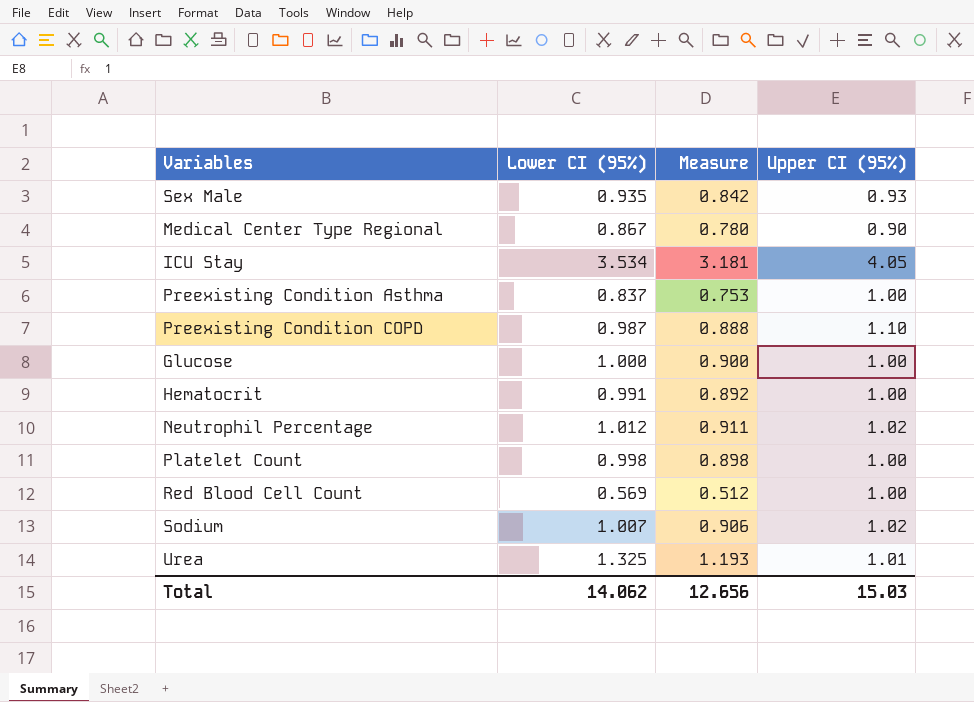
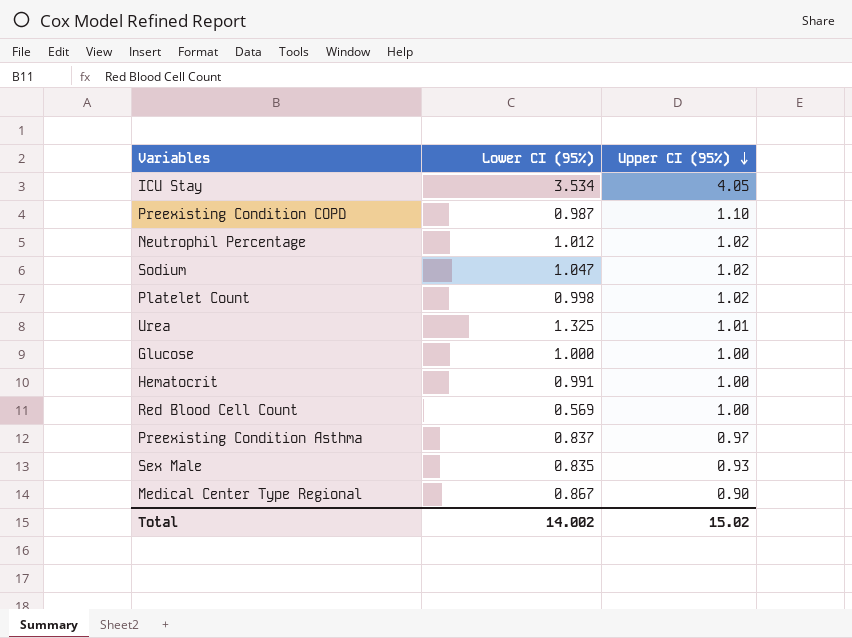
row order: none -> Upper CI (95%) descending
column Measure | formula: [Lower CI (95%)] * 0.9 -> none
Sodium | Lower CI (95%): 1.007 -> 1.047
Platelet Count | Upper CI (95%): 1.00 -> 1.02
Preexisting Condition Asthma | Upper CI (95%): 1.00 -> 0.97
Sex Male | Lower CI (95%): 0.935 -> 0.835
Total | Lower CI (95%): 14.062 -> 14.002
Total | Upper CI (95%): 15.03 -> 15.02

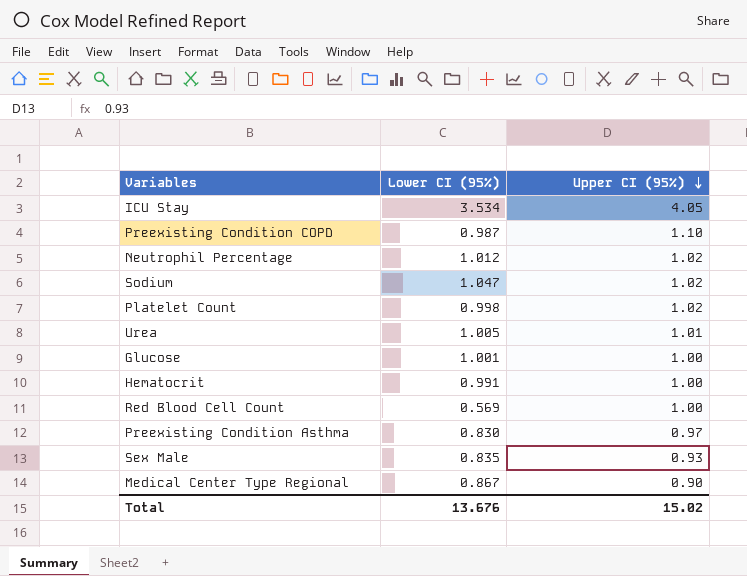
Urea | Lower CI (95%): 1.325 -> 1.005
Glucose | Lower CI (95%): 1.000 -> 1.001
Preexisting Condition Asthma | Lower CI (95%): 0.837 -> 0.830
Total | Lower CI (95%): 14.002 -> 13.676

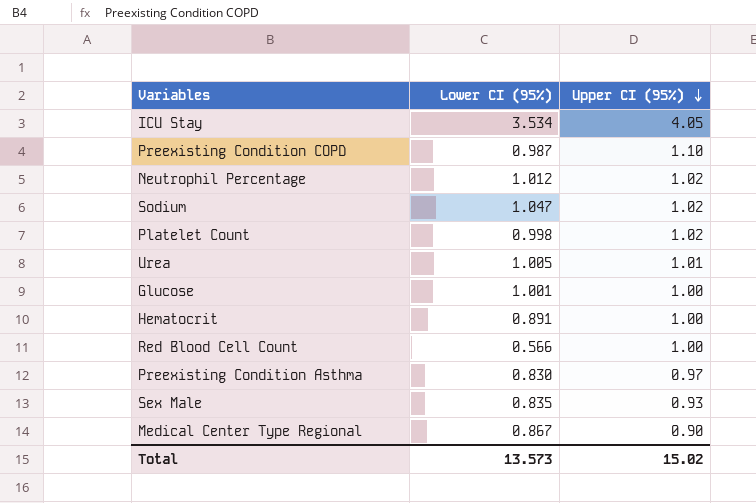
Hematocrit | Lower CI (95%): 0.991 -> 0.891
Red Blood Cell Count | Lower CI (95%): 0.569 -> 0.566
Total | Lower CI (95%): 13.676 -> 13.573

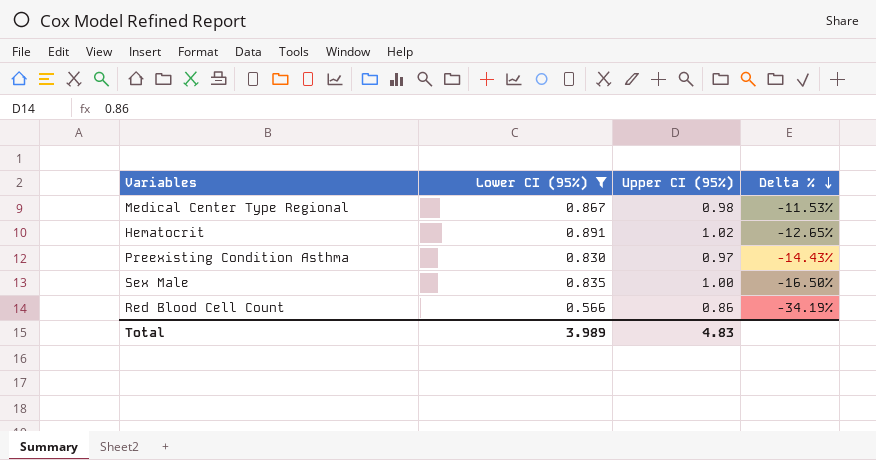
filter: none -> Lower CI (95%) <= 0.891
row order: Upper CI (95%) descending -> Delta % descending
column Delta % | formula: none -> ([Lower CI (95%)] - [Upper CI (95%)]) / [Upper CI (95%)]
Medical Center Type Regional | Upper CI (95%): 0.90 -> 0.98
Hematocrit | Upper CI (95%): 1.00 -> 1.02
Sex Male | Upper CI (95%): 0.93 -> 1.00
Red Blood Cell Count | Upper CI (95%): 1.00 -> 0.86
Total | Lower CI (95%): 13.573 -> 3.989
Total | Upper CI (95%): 15.02 -> 4.83

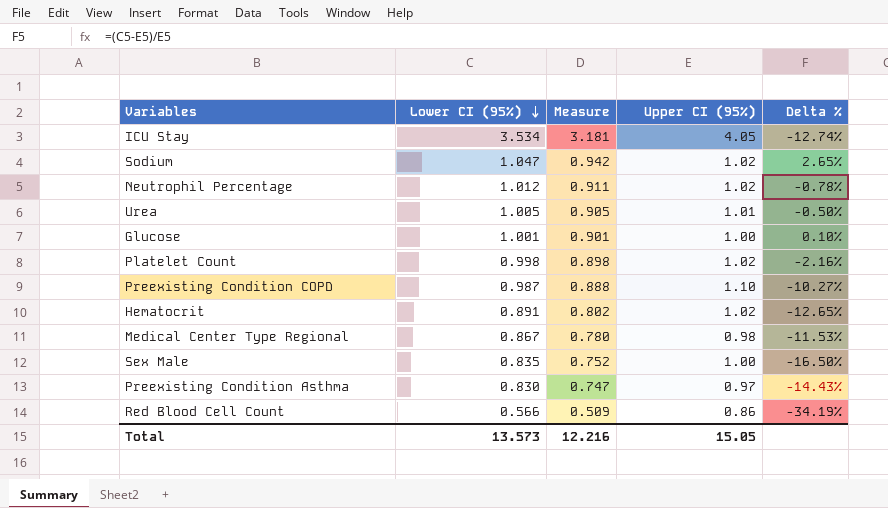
filter: Lower CI (95%) <= 0.891 -> none
row order: Delta % descending -> Lower CI (95%) descending
column Measure | formula: none -> [Lower CI (95%)] * 0.9
Total | Lower CI (95%): 3.989 -> 13.573
Total | Upper CI (95%): 4.83 -> 15.05

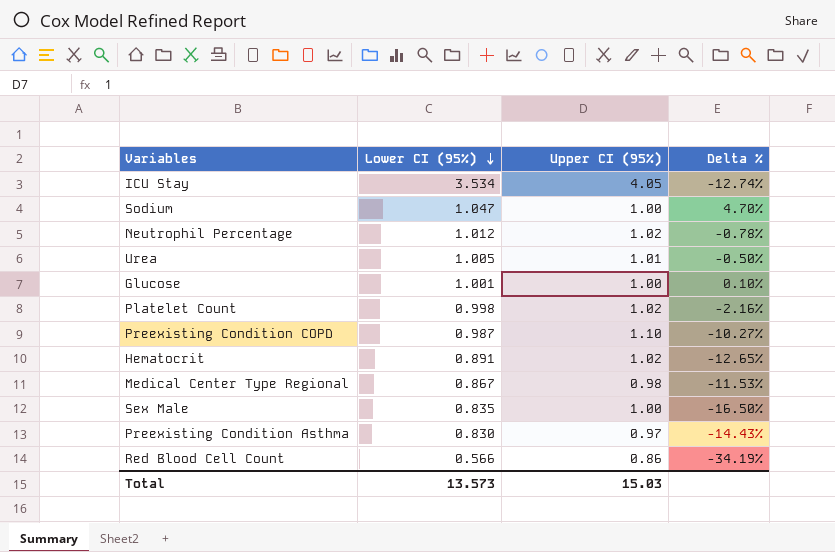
column Measure | formula: [Lower CI (95%)] * 0.9 -> none
Sodium | Upper CI (95%): 1.02 -> 1.00
Sodium | Delta %: 2.65% -> 4.70%
Total | Upper CI (95%): 15.05 -> 15.03

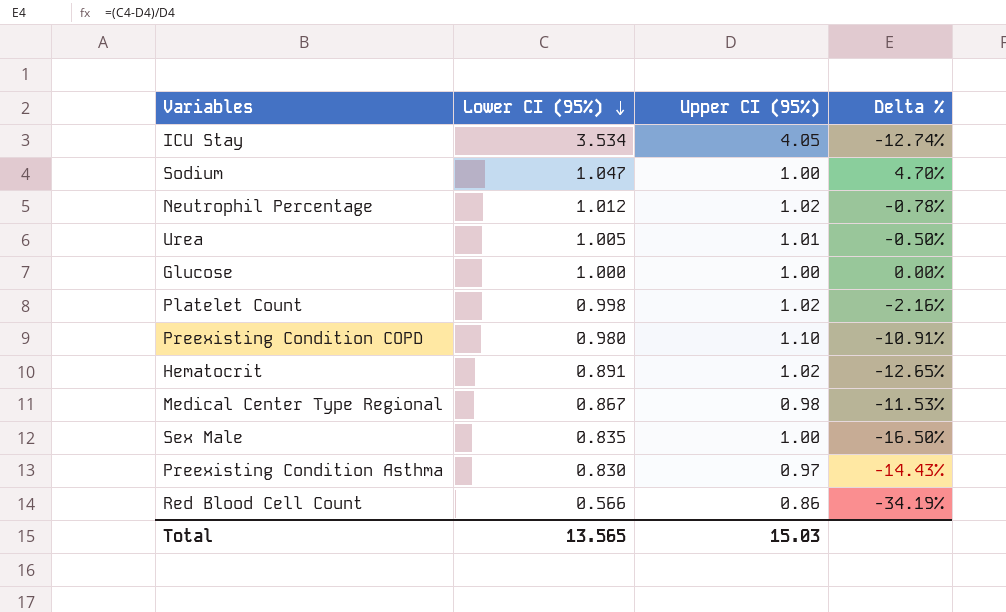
Glucose | Lower CI (95%): 1.001 -> 1.000
Glucose | Delta %: 0.10% -> 0.00%
Preexisting Condition COPD | Lower CI (95%): 0.987 -> 0.980
Preexisting Condition COPD | Delta %: -10.27% -> -10.91%
Total | Lower CI (95%): 13.573 -> 13.565

